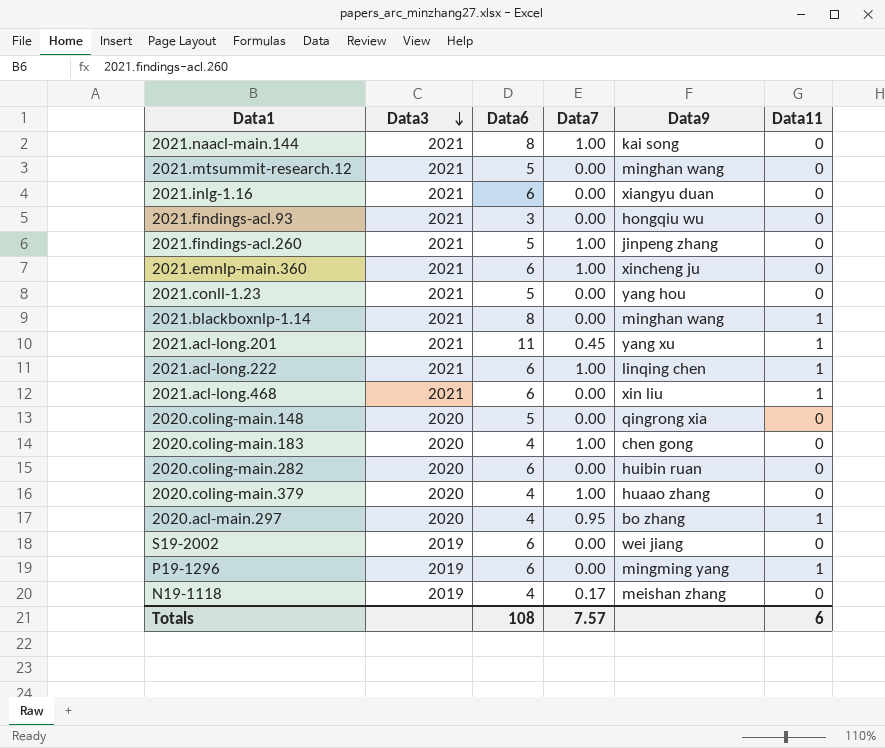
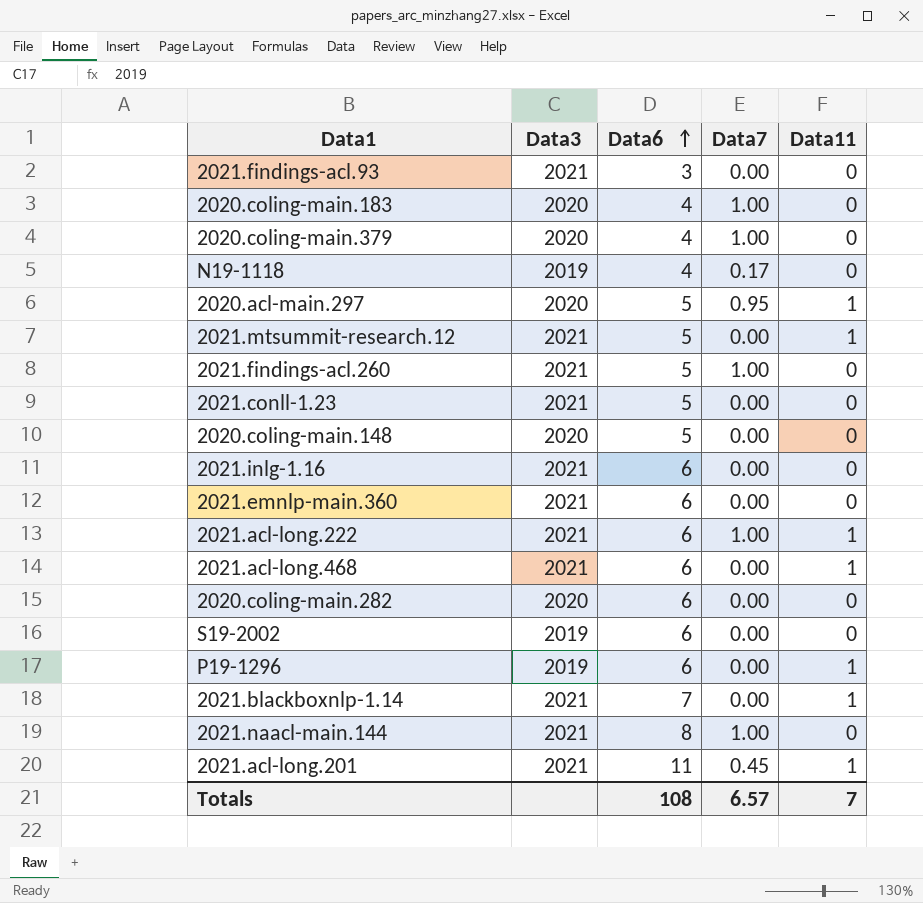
row order: Data3 descending -> Data6 ascending
column Data9 | position: 5 -> none
2020.acl-main.297 | Data6: 4 -> 5
2021.mtsummit-research.12 | Data11: 0 -> 1
2021.emnlp-main.360 | Data7: 1.00 -> 0.00
2021.blackboxnlp-1.14 | Data6: 8 -> 7
Totals | Data7: 7.57 -> 6.57
Totals | Data11: 6 -> 7

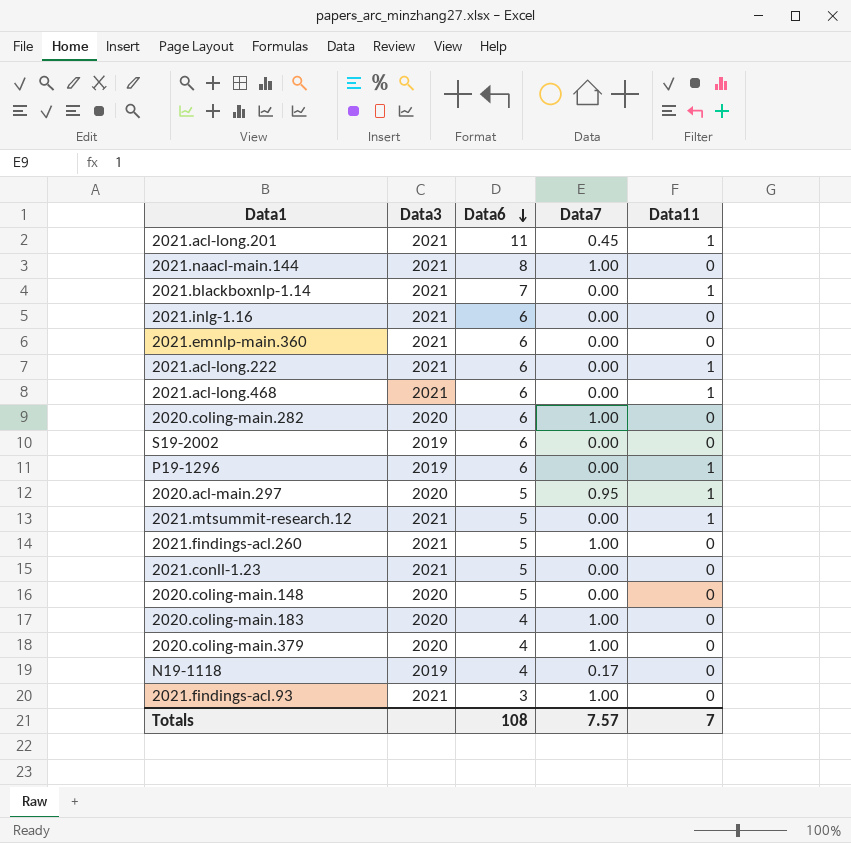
row order: Data6 ascending -> Data6 descending
2021.acl-long.222 | Data7: 1.00 -> 0.00
2020.coling-main.282 | Data7: 0.00 -> 1.00
2021.findings-acl.93 | Data7: 0.00 -> 1.00
Totals | Data7: 6.57 -> 7.57

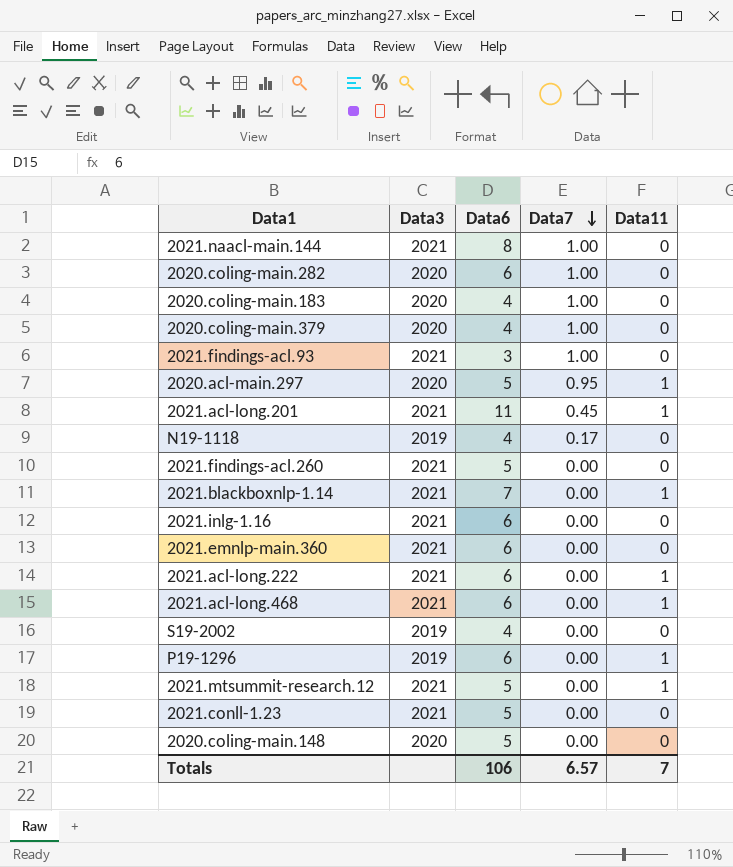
row order: Data6 descending -> Data7 descending
2021.findings-acl.260 | Data7: 1.00 -> 0.00
S19-2002 | Data6: 6 -> 4
Totals | Data6: 108 -> 106
Totals | Data7: 7.57 -> 6.57

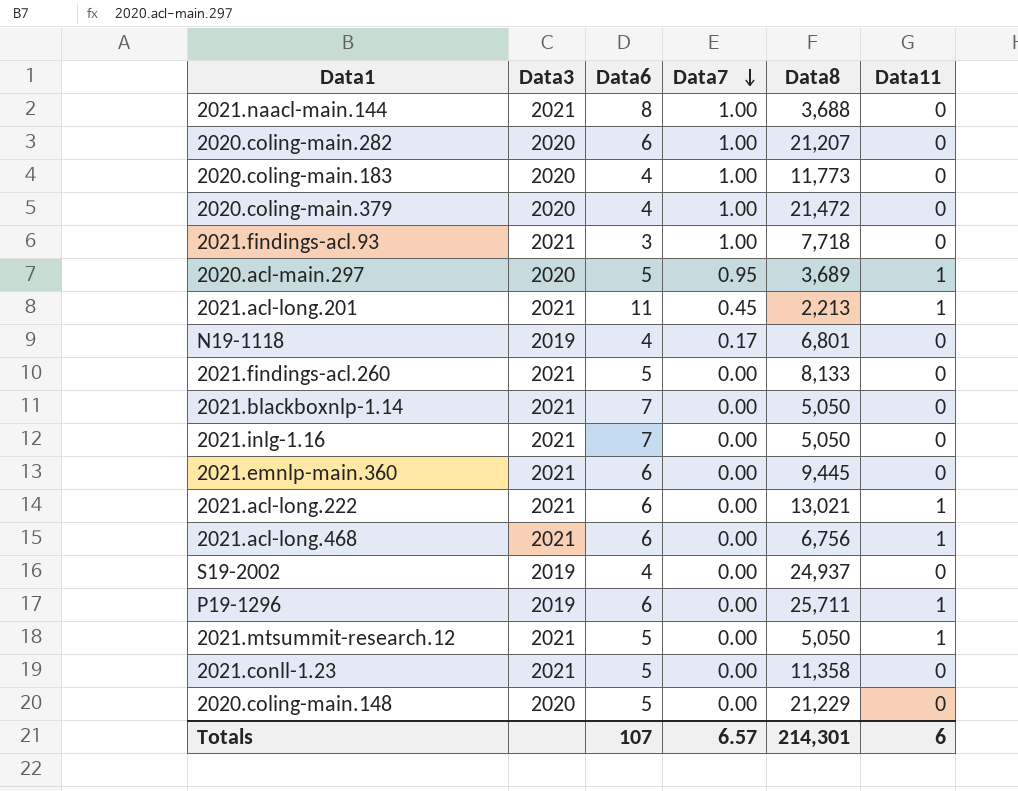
column Data8 | position: none -> 5
2021.blackboxnlp-1.14 | Data11: 1 -> 0
2021.inlg-1.16 | Data6: 6 -> 7
Totals | Data6: 106 -> 107
Totals | Data11: 7 -> 6

